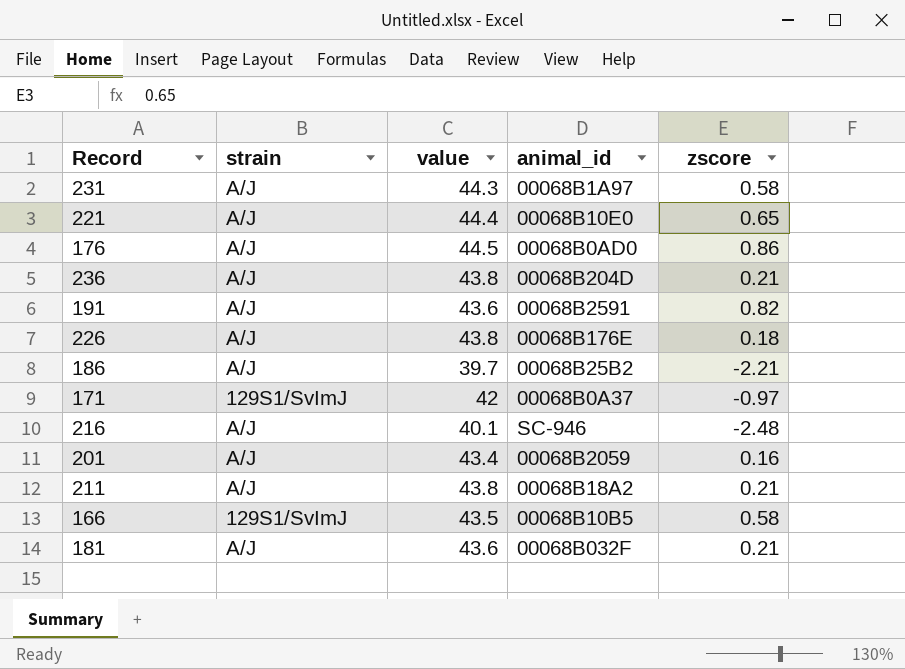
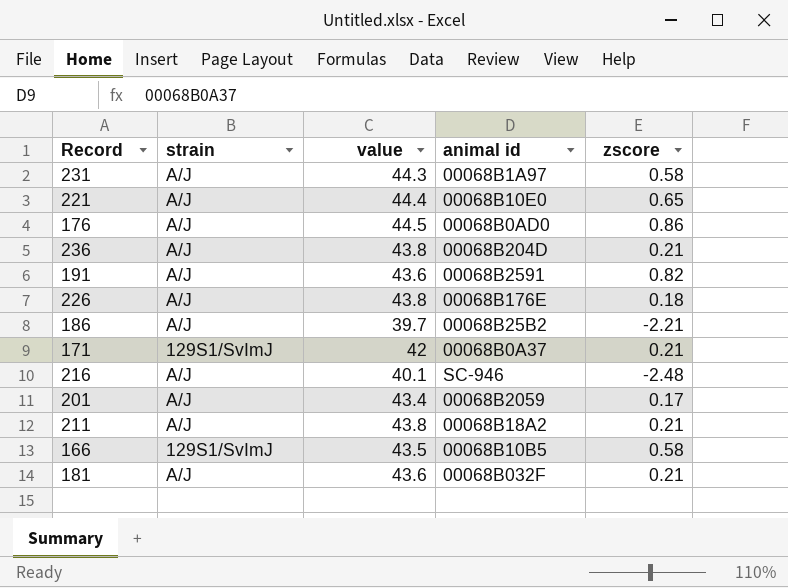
column name: animal_id -> animal id
171 | zscore: -0.97 -> 0.21
201 | zscore: 0.16 -> 0.17

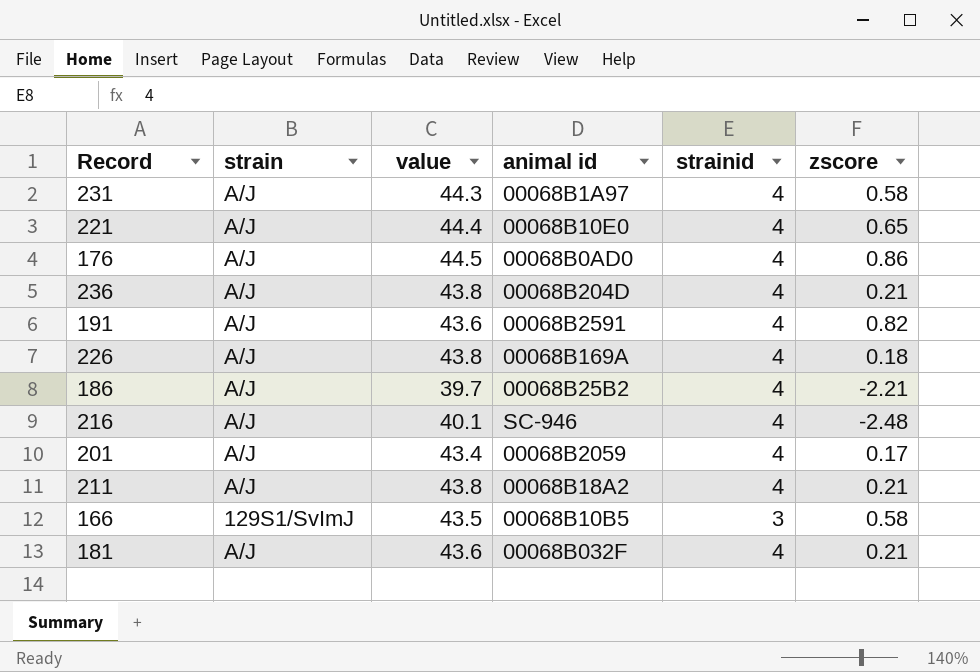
column strainid | position: none -> 5
row 171: 129S1/SvImJ | 42 | 00068B0A37 | 0.21 -> none
226 | animal id: 00068B176E -> 00068B169A

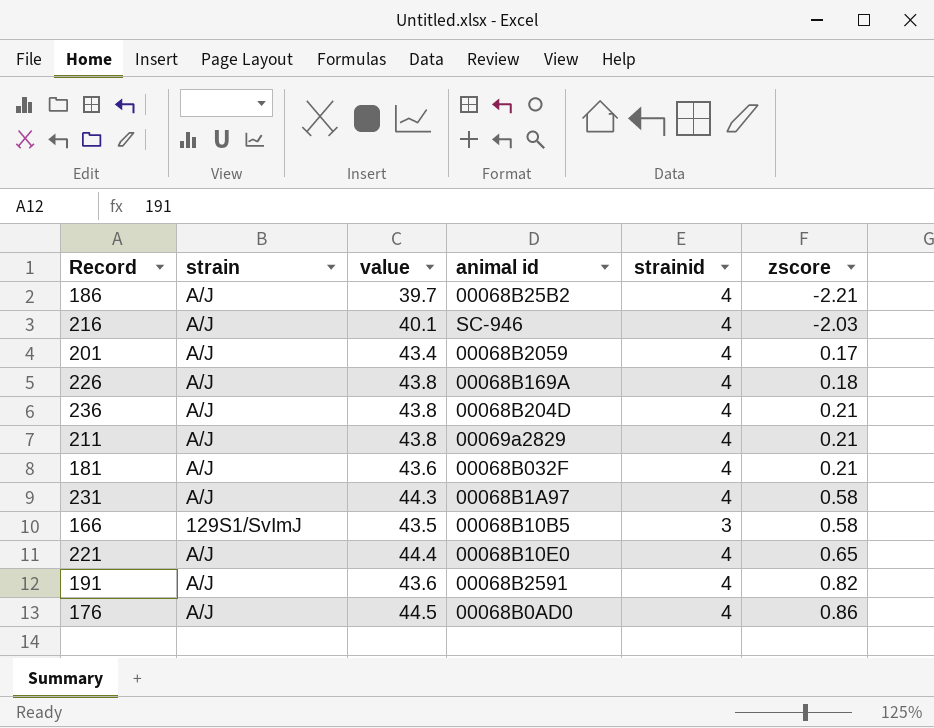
row order: none -> zscore ascending
216 | zscore: -2.48 -> -2.03
211 | animal id: 00068B18A2 -> 00069a2829

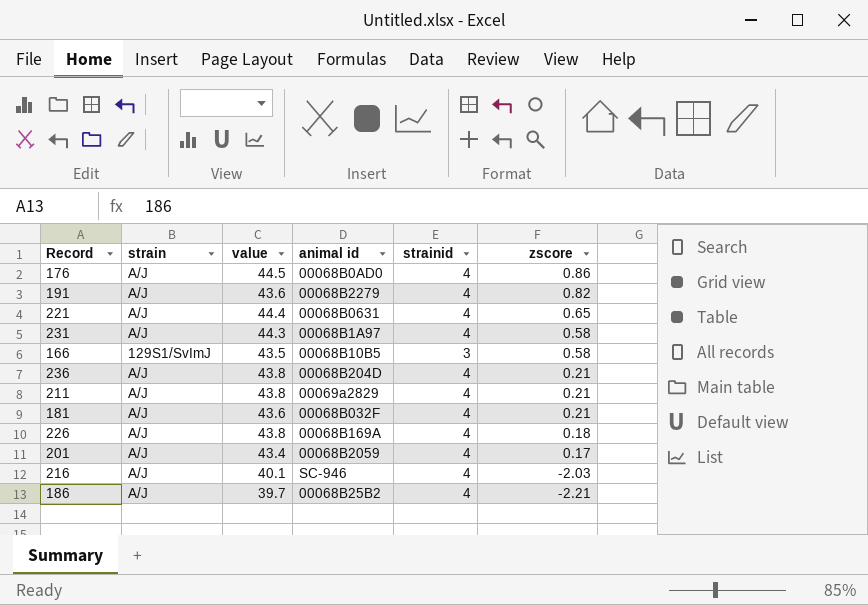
row order: zscore ascending -> zscore descending
191 | animal id: 00068B2591 -> 00068B2279
221 | animal id: 00068B10E0 -> 00068B0631

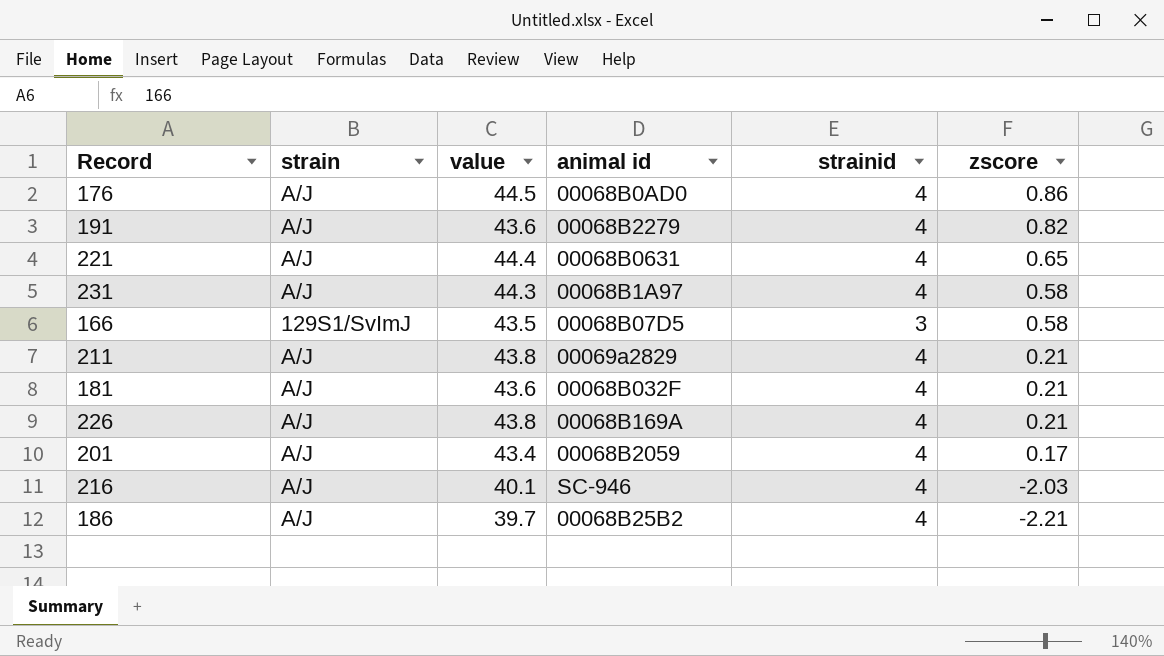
row 236: A/J | 43.8 | 00068B204D | 4 | 0.21 -> none
166 | animal id: 00068B10B5 -> 00068B07D5
226 | zscore: 0.18 -> 0.21

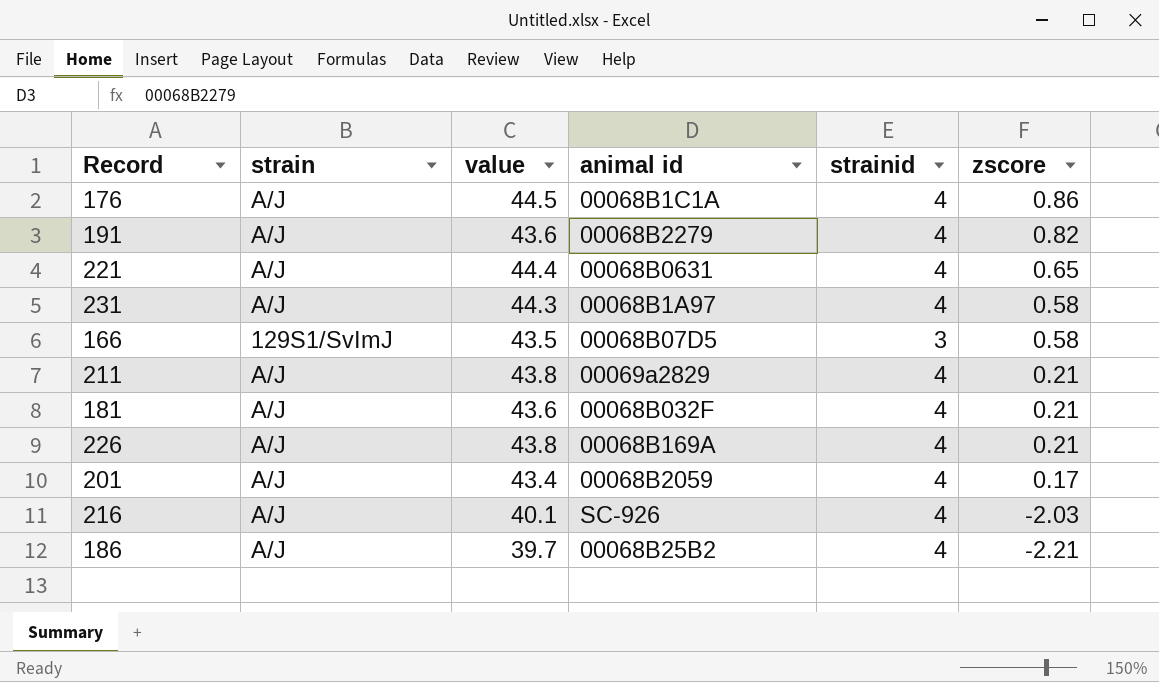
176 | animal id: 00068B0AD0 -> 00068B1C1A
216 | animal id: SC-946 -> SC-926

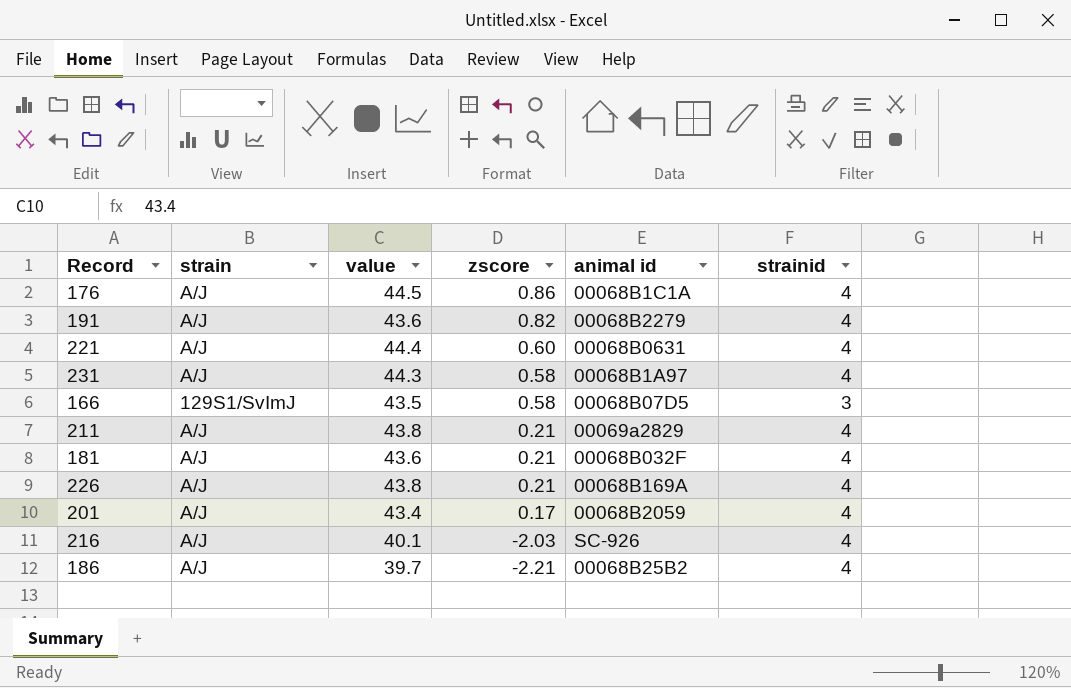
column zscore | position: 6 -> 4
221 | zscore: 0.65 -> 0.60

